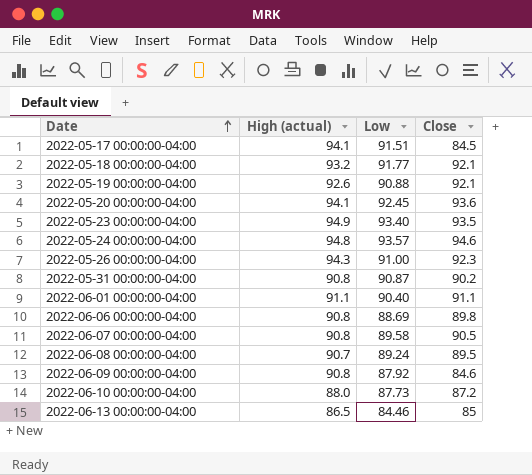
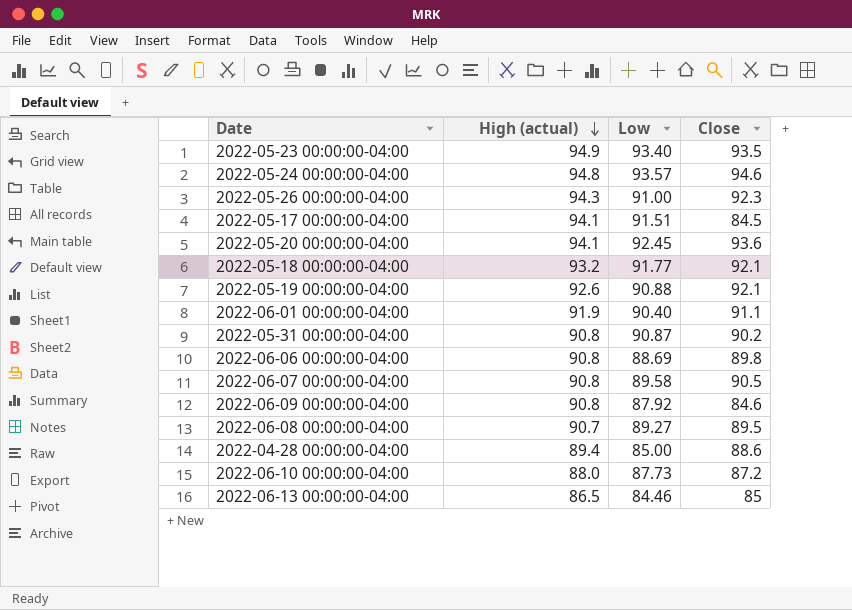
row order: Date ascending -> High (actual) descending
2022-06-01 00:00:00-04:00 | High (actual): 91.1 -> 91.9
2022-06-08 00:00:00-04:00 | Low: 89.24 -> 89.27
row 2022-04-28 00:00:00-04:00: none -> 89.4 | 85.00 | 88.6

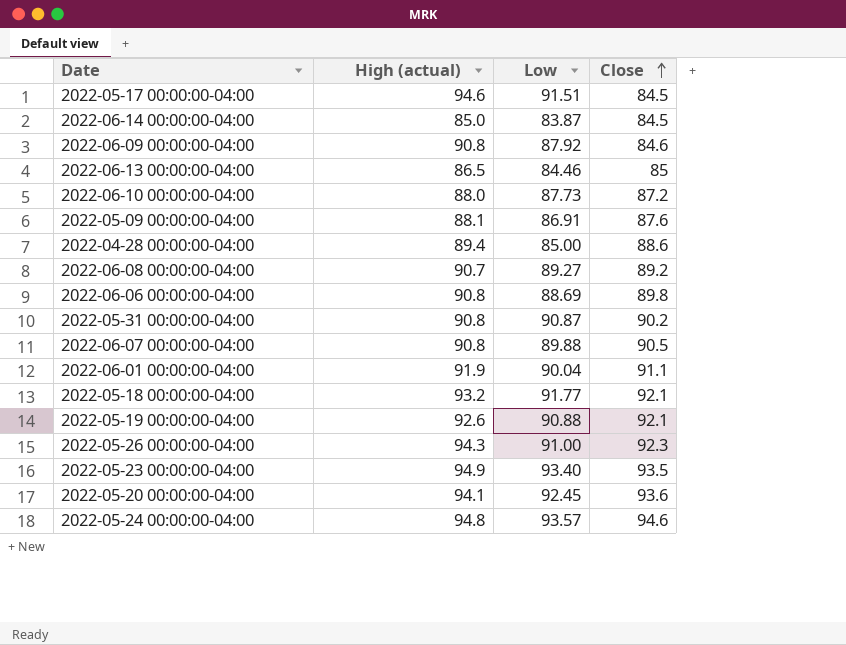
row order: High (actual) descending -> Close ascending
2022-05-17 00:00:00-04:00 | High (actual): 94.1 -> 94.6
row 2022-06-14 00:00:00-04:00: none -> 85.0 | 83.87 | 84.5
row 2022-05-09 00:00:00-04:00: none -> 88.1 | 86.91 | 87.6
2022-06-08 00:00:00-04:00 | Close: 89.5 -> 89.2
2022-06-07 00:00:00-04:00 | Low: 89.58 -> 89.88
2022-06-01 00:00:00-04:00 | Low: 90.40 -> 90.04

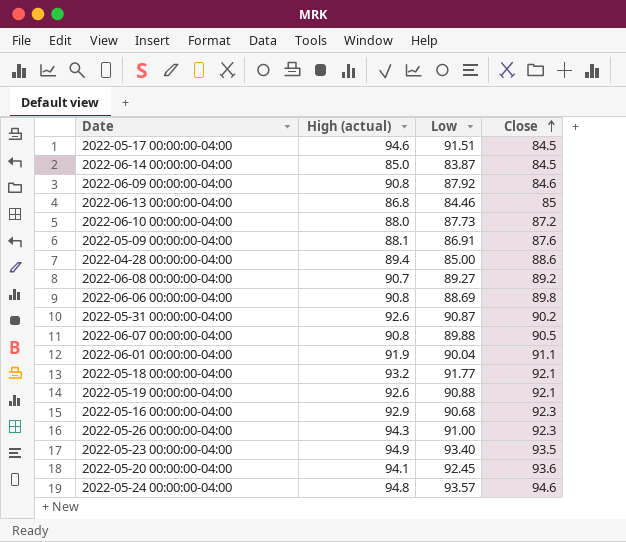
2022-06-13 00:00:00-04:00 | High (actual): 86.5 -> 86.8
2022-05-31 00:00:00-04:00 | High (actual): 90.8 -> 92.6
row 2022-05-16 00:00:00-04:00: none -> 92.9 | 90.68 | 92.3

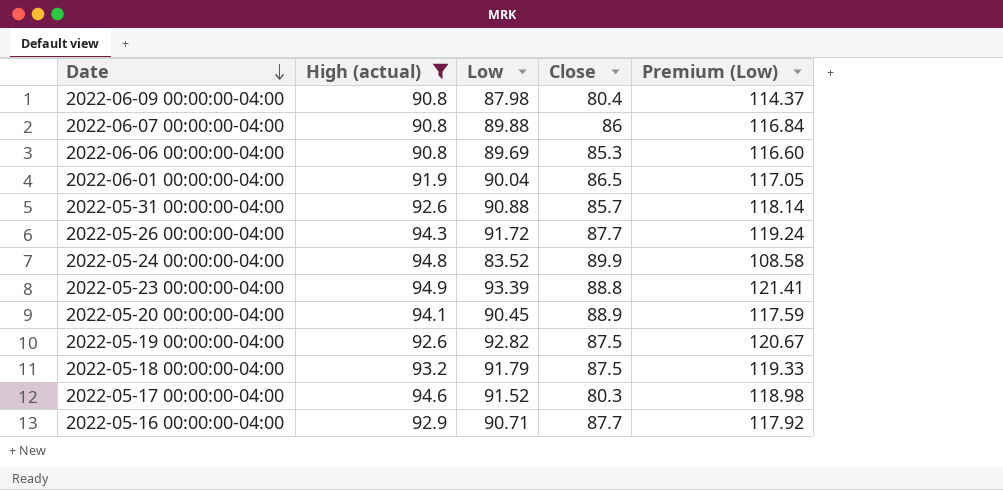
filter: none -> High (actual) >= 90.8
row order: Close ascending -> Date descending
column Premium (Low) | formula: none -> [Low] * 1.3
2022-06-09 00:00:00-04:00 | Low: 87.92 -> 87.98
2022-06-09 00:00:00-04:00 | Close: 84.6 -> 80.4
2022-06-07 00:00:00-04:00 | Close: 90.5 -> 86
2022-06-06 00:00:00-04:00 | Low: 88.69 -> 89.69
2022-06-06 00:00:00-04:00 | Close: 89.8 -> 85.3
2022-06-01 00:00:00-04:00 | Close: 91.1 -> 86.5
2022-05-31 00:00:00-04:00 | Low: 90.87 -> 90.88
2022-05-31 00:00:00-04:00 | Close: 90.2 -> 85.7
2022-05-26 00:00:00-04:00 | Low: 91.00 -> 91.72
2022-05-26 00:00:00-04:00 | Close: 92.3 -> 87.7
2022-05-24 00:00:00-04:00 | Low: 93.57 -> 83.52
2022-05-24 00:00:00-04:00 | Close: 94.6 -> 89.9
2022-05-23 00:00:00-04:00 | Low: 93.40 -> 93.39
2022-05-23 00:00:00-04:00 | Close: 93.5 -> 88.8
2022-05-20 00:00:00-04:00 | Low: 92.45 -> 90.45
2022-05-20 00:00:00-04:00 | Close: 93.6 -> 88.9
2022-05-19 00:00:00-04:00 | Low: 90.88 -> 92.82
2022-05-19 00:00:00-04:00 | Close: 92.1 -> 87.5
2022-05-18 00:00:00-04:00 | Low: 91.77 -> 91.79
2022-05-18 00:00:00-04:00 | Close: 92.1 -> 87.5
2022-05-17 00:00:00-04:00 | Low: 91.51 -> 91.52
2022-05-17 00:00:00-04:00 | Close: 84.5 -> 80.3
2022-05-16 00:00:00-04:00 | Low: 90.68 -> 90.71
2022-05-16 00:00:00-04:00 | Close: 92.3 -> 87.7

